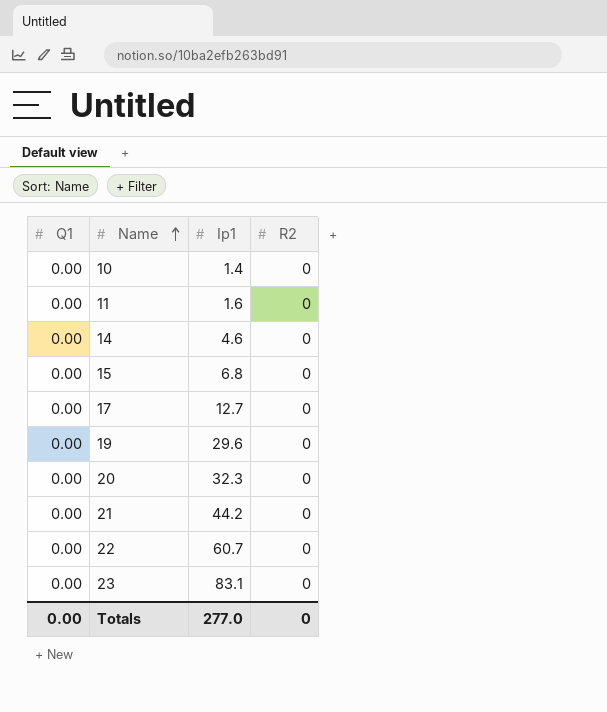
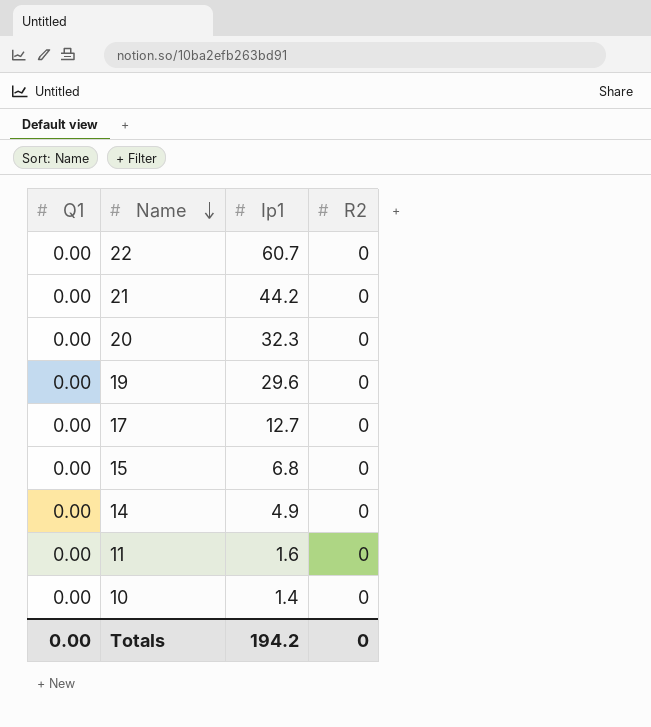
row order: Name ascending -> Name descending
row 23: 0.00 | 83.1 | 0 -> none
14 | Ip1: 4.6 -> 4.9
Totals | Ip1: 277.0 -> 194.2

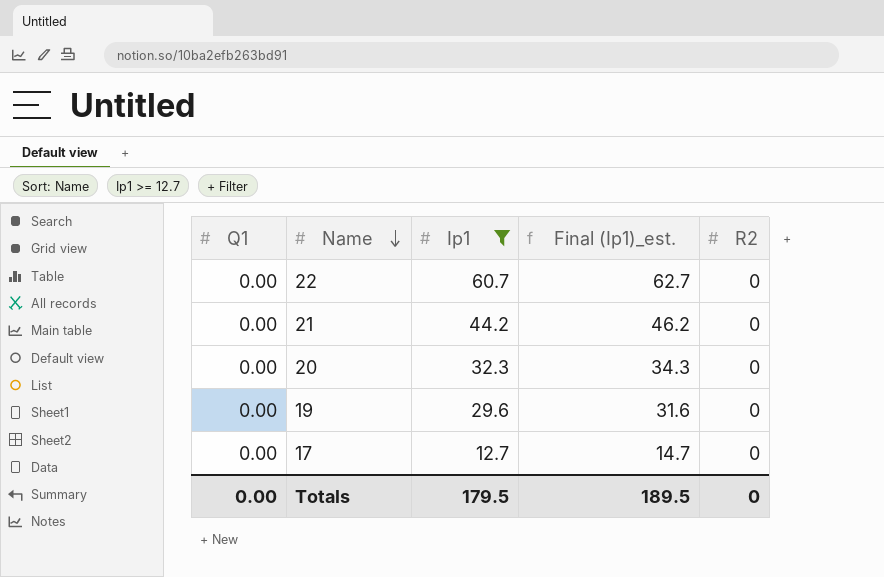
filter: none -> Ip1 >= 12.7
column Final (Ip1)_est. | formula: none -> [Ip1] + 2
Totals | Ip1: 194.2 -> 179.5

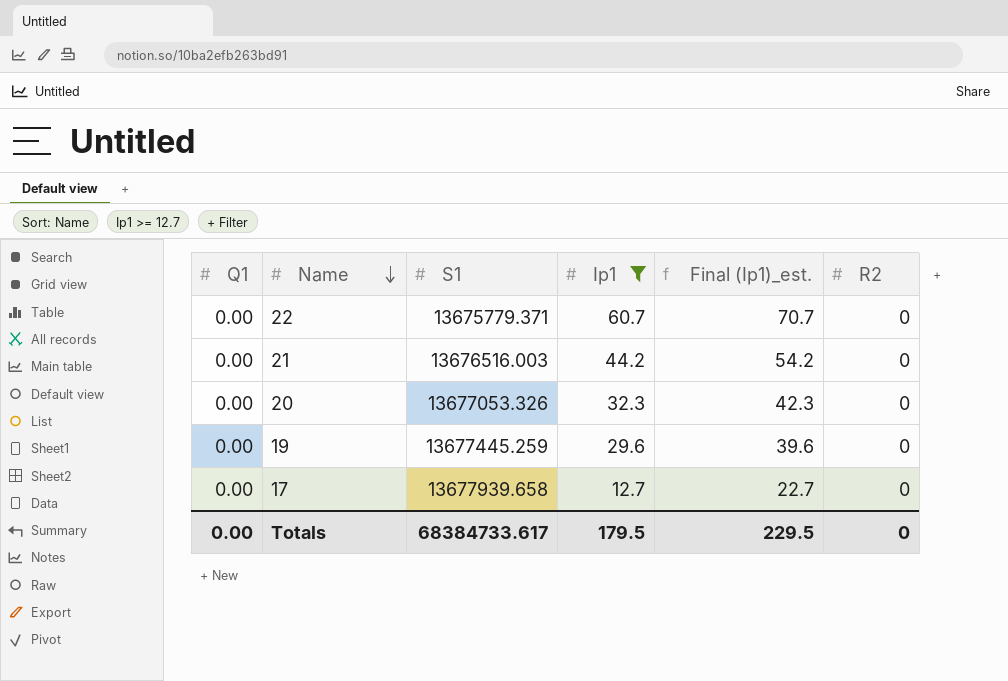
column S1 | position: none -> 3
column Final (Ip1)_est. | formula: [Ip1] + 2 -> [Ip1] + 10
Totals | Final (Ip1)_est.: 189.5 -> 229.5

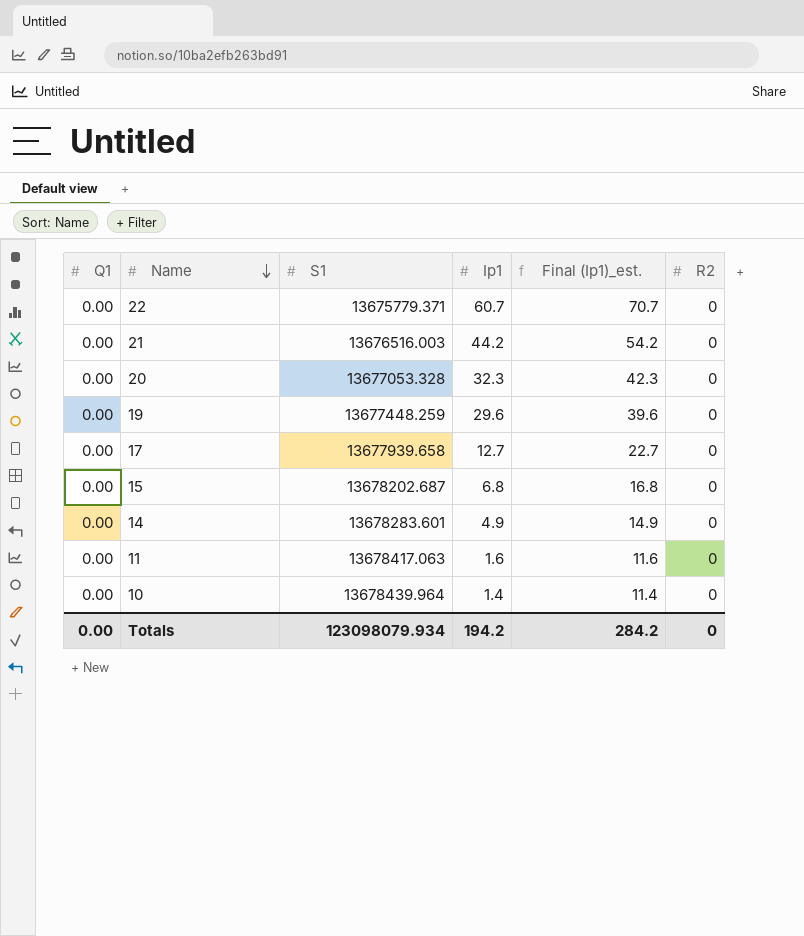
filter: Ip1 >= 12.7 -> none
20 | S1: 13677053.326 -> 13677053.328
19 | S1: 13677445.259 -> 13677448.259
Totals | S1: 68384733.617 -> 123098079.934
Totals | Ip1: 179.5 -> 194.2
Totals | Final (Ip1)_est.: 229.5 -> 284.2

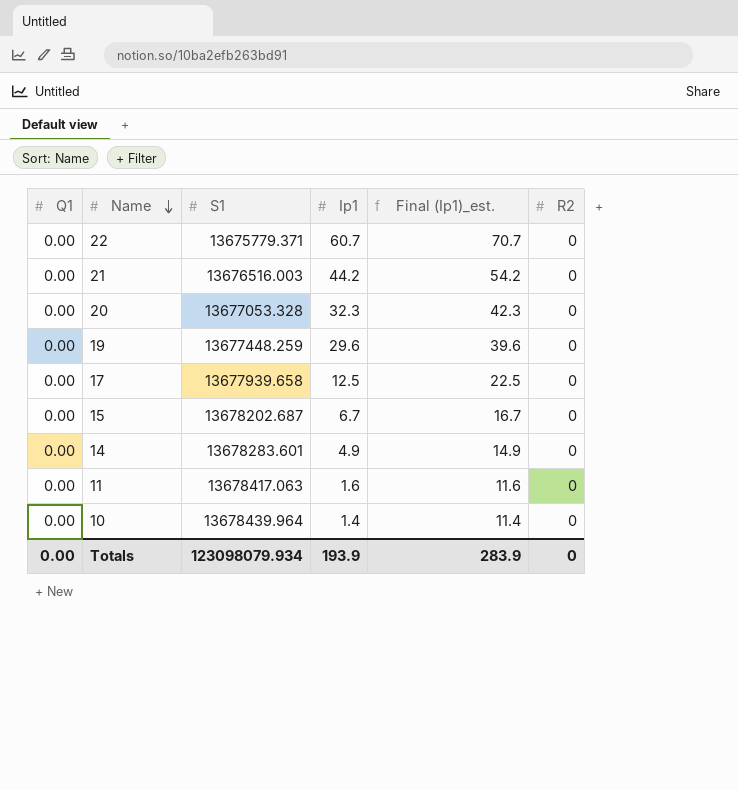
17 | Ip1: 12.7 -> 12.5
17 | Final (Ip1)_est.: 22.7 -> 22.5
15 | Ip1: 6.8 -> 6.7
15 | Final (Ip1)_est.: 16.8 -> 16.7
Totals | Ip1: 194.2 -> 193.9
Totals | Final (Ip1)_est.: 284.2 -> 283.9

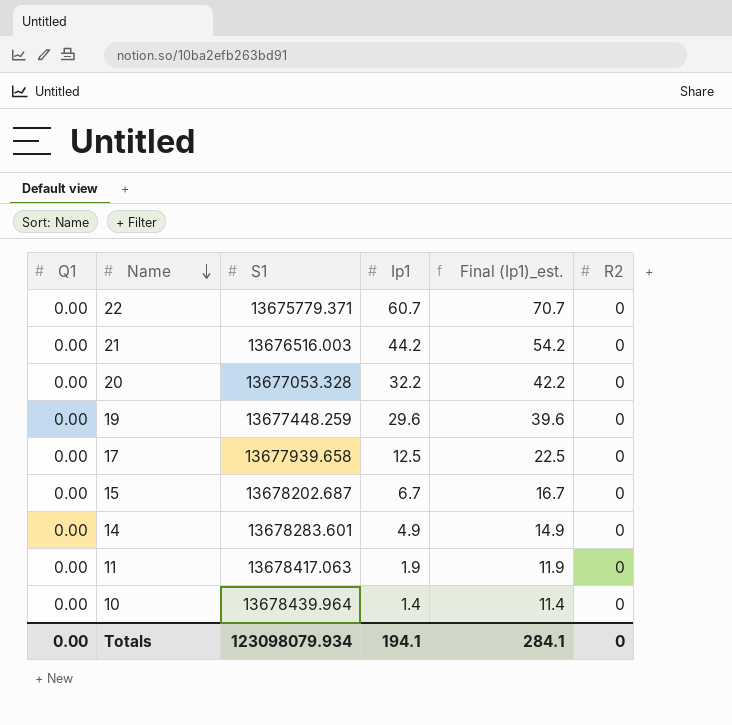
20 | Ip1: 32.3 -> 32.2
20 | Final (Ip1)_est.: 42.3 -> 42.2
11 | Ip1: 1.6 -> 1.9
11 | Final (Ip1)_est.: 11.6 -> 11.9
Totals | Ip1: 193.9 -> 194.1
Totals | Final (Ip1)_est.: 283.9 -> 284.1

